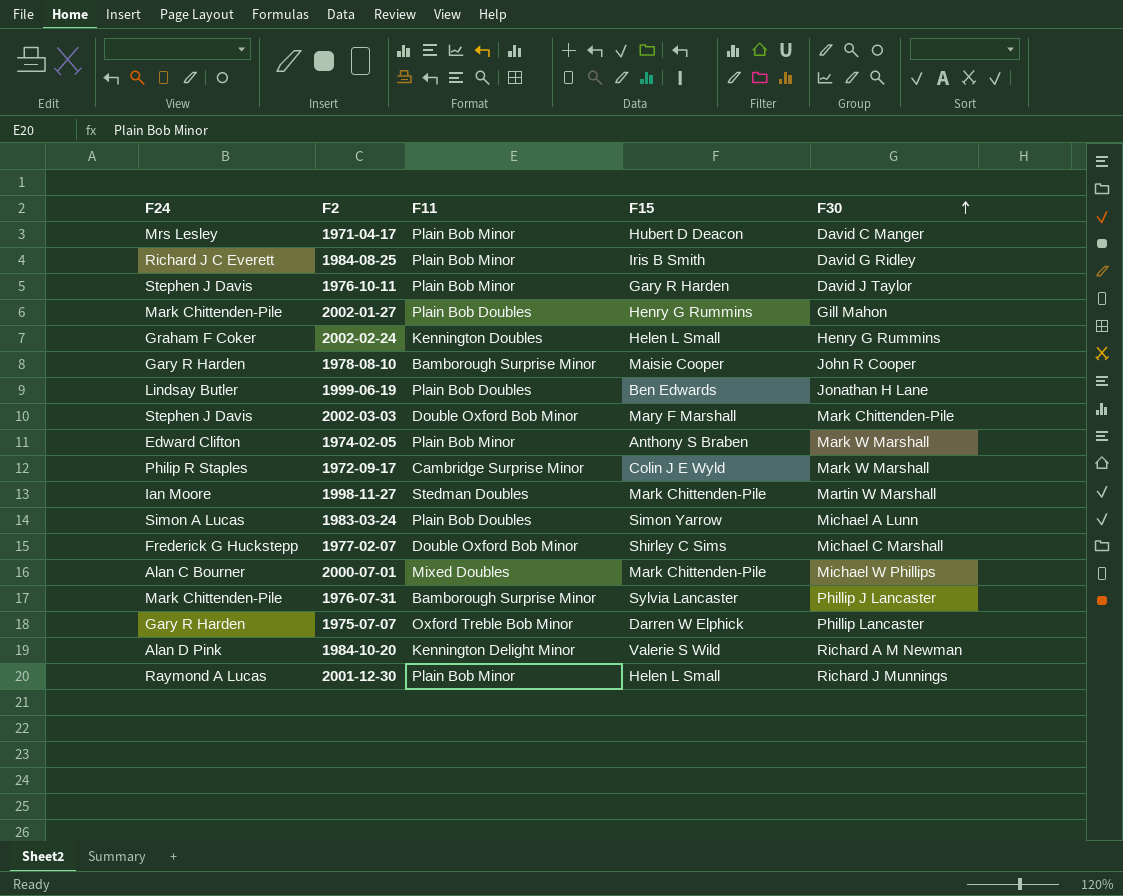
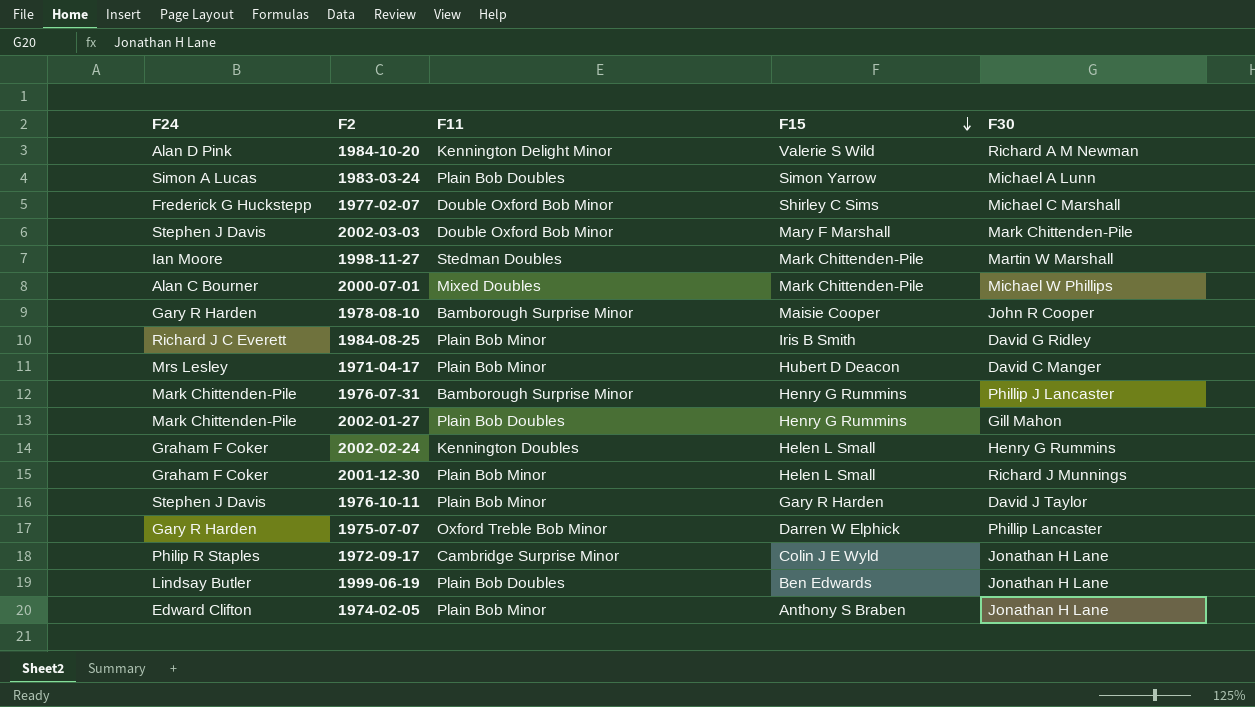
row order: F30 ascending -> F15 descending
1976-07-31 | F15: Sylvia Lancaster -> Henry G Rummins
2001-12-30 | F24: Raymond A Lucas -> Graham F Coker
1972-09-17 | F30: Mark W Marshall -> Jonathan H Lane
1974-02-05 | F30: Mark W Marshall -> Jonathan H Lane

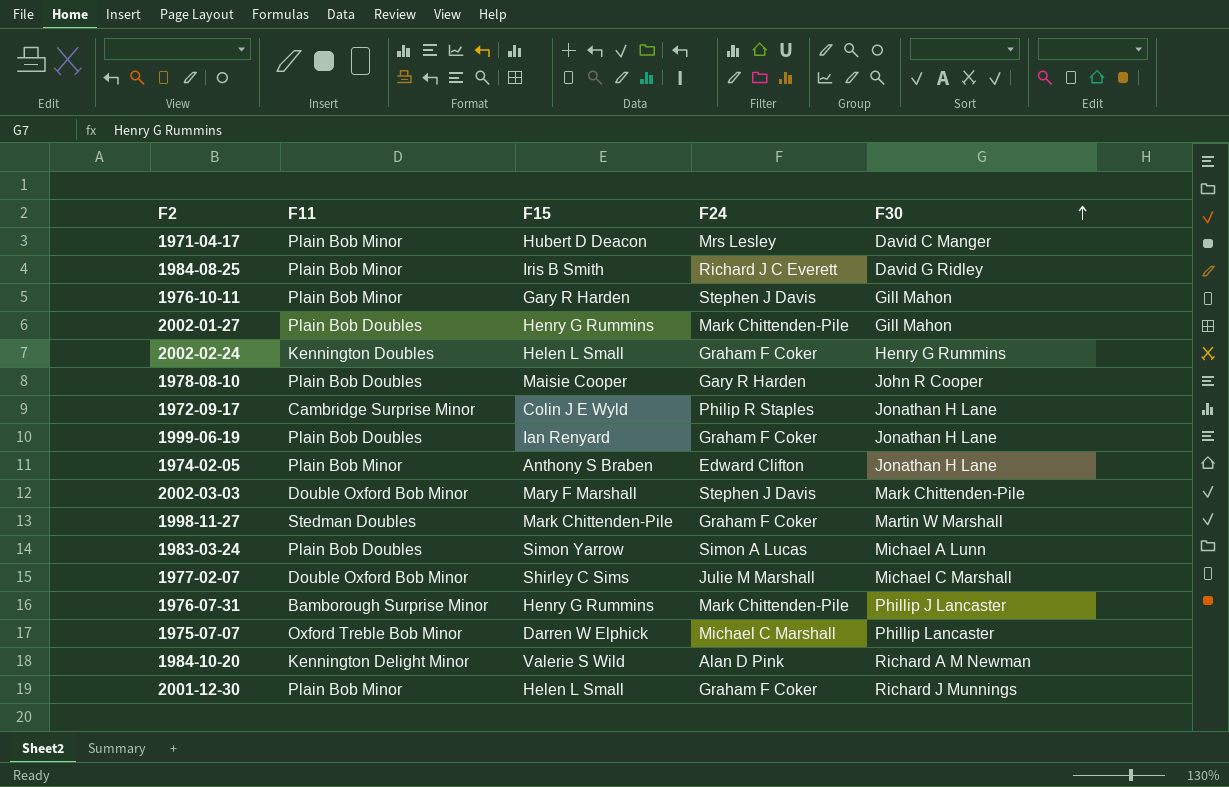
row order: F15 descending -> F30 ascending
column F24 | position: 1 -> 4
row 2000-07-01: Alan C Bourner | Mixed Doubles | Mark Chittenden-Pile | Michael W Phillips -> none
1976-10-11 | F30: David J Taylor -> Gill Mahon
1978-08-10 | F11: Bamborough Surprise Minor -> Plain Bob Doubles
1999-06-19 | F15: Ben Edwards -> Ian Renyard
1999-06-19 | F24: Lindsay Butler -> Graham F Coker
1998-11-27 | F24: Ian Moore -> Graham F Coker
1977-02-07 | F24: Frederick G Huckstepp -> Julie M Marshall
1975-07-07 | F24: Gary R Harden -> Michael C Marshall

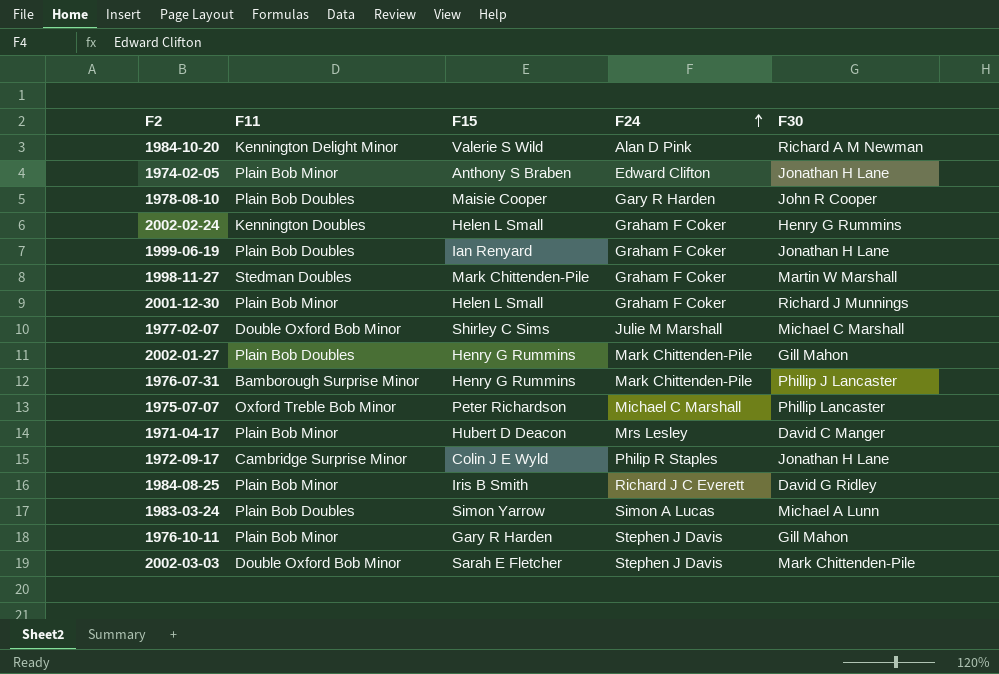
row order: F30 ascending -> F24 ascending
1975-07-07 | F15: Darren W Elphick -> Peter Richardson
2002-03-03 | F15: Mary F Marshall -> Sarah E Fletcher

